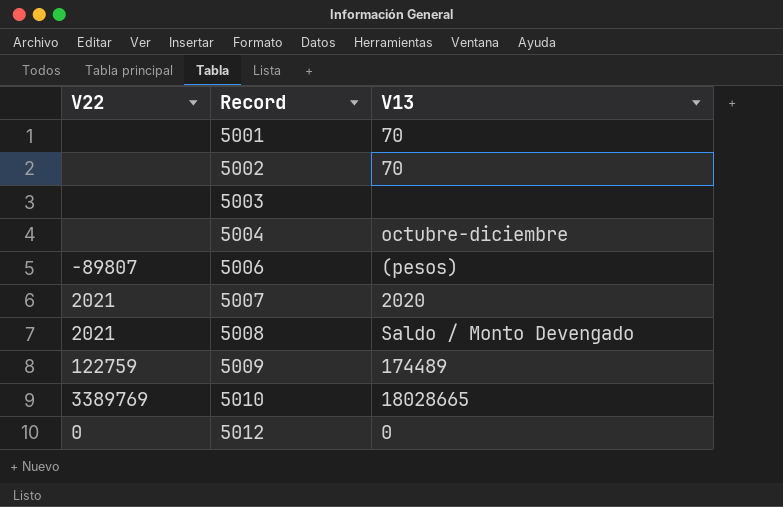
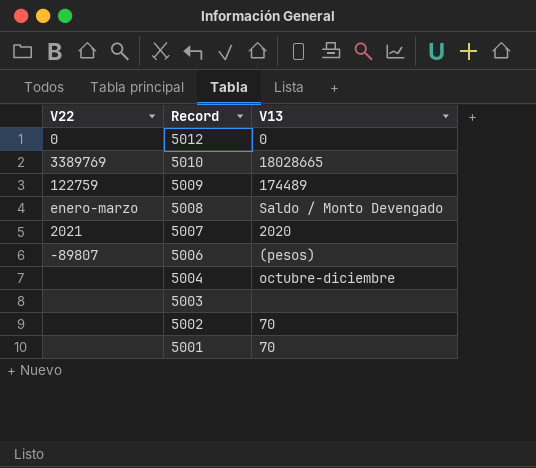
row order: Record ascending -> Record descending
5008 | V22: 2021 -> enero-marzo

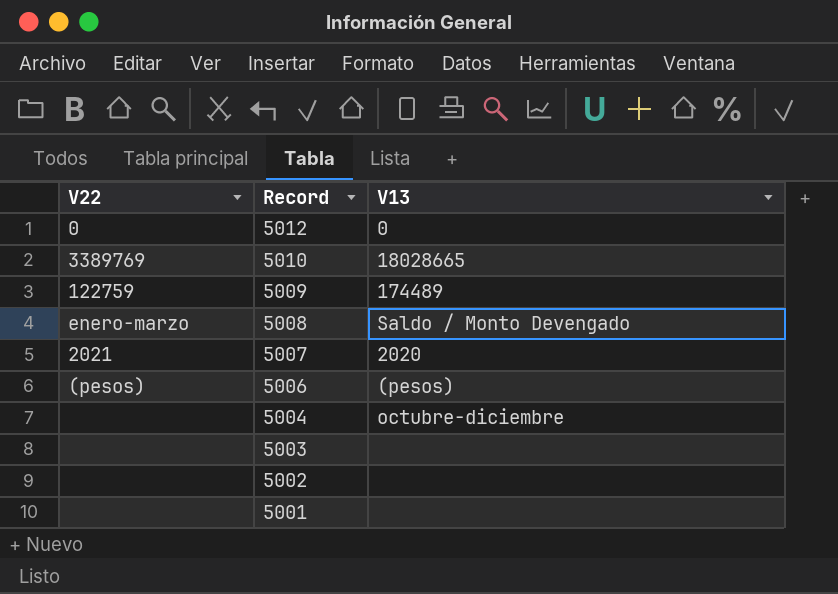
5006 | V22: -89807 -> (pesos)
5002 | V13: 70 -> none
5001 | V13: 70 -> none

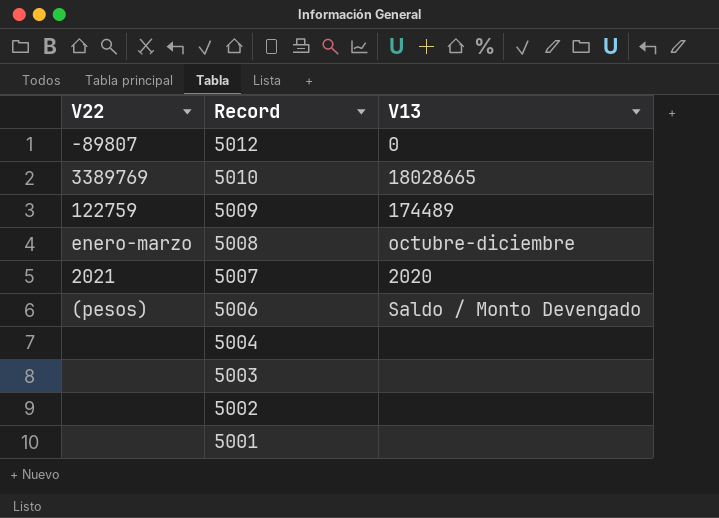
5012 | V22: 0 -> -89807
5008 | V13: Saldo / Monto Devengado -> octubre-diciembre
5006 | V13: (pesos) -> Saldo / Monto Devengado
5004 | V13: octubre-diciembre -> none

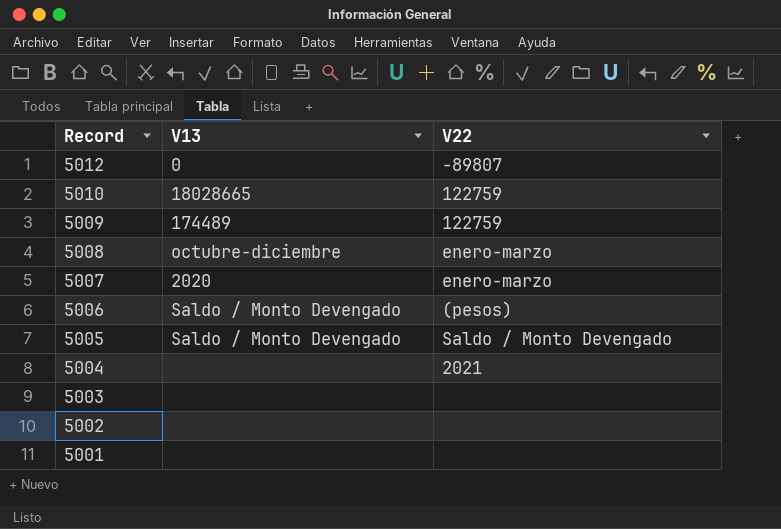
column V22 | position: 1 -> 3
5010 | V22: 3389769 -> 122759
5007 | V22: 2021 -> enero-marzo
row 5005: none -> Saldo / Monto Devengado | Saldo / Monto Devengado
5004 | V22: none -> 2021

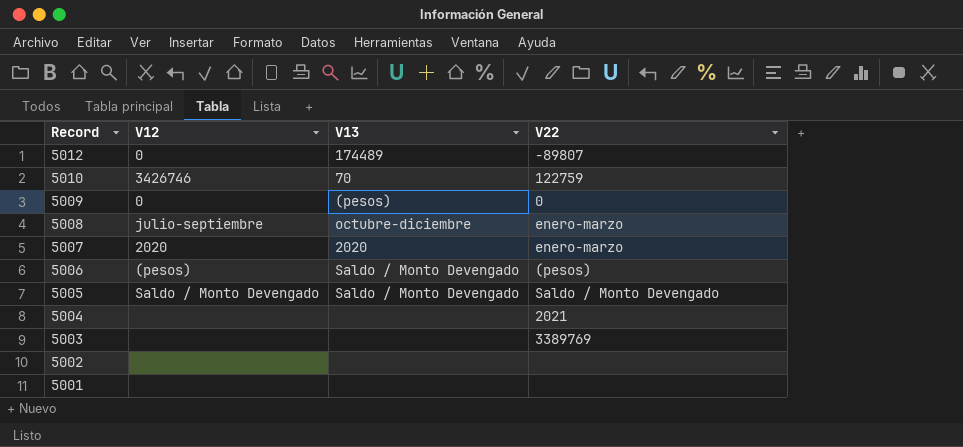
column V12 | position: none -> 2
5012 | V13: 0 -> 174489
5010 | V13: 18028665 -> 70
5009 | V13: 174489 -> (pesos)
5009 | V22: 122759 -> 0
5003 | V22: none -> 3389769

